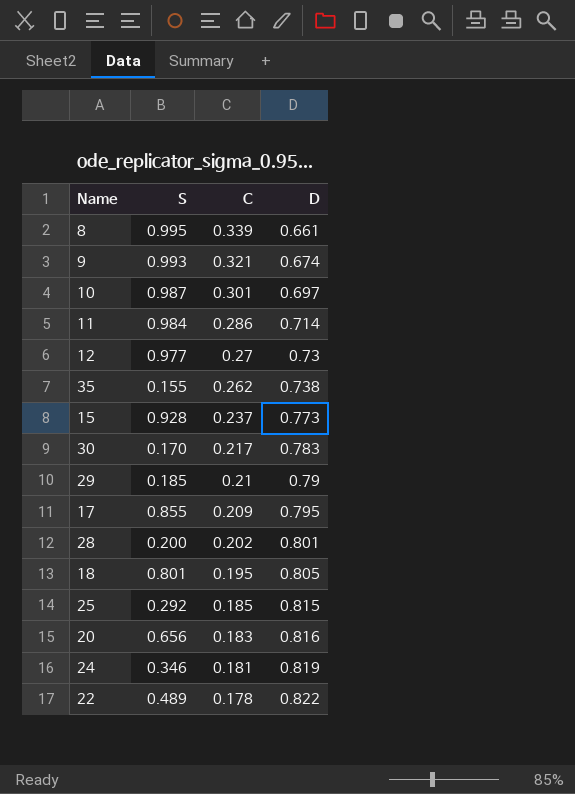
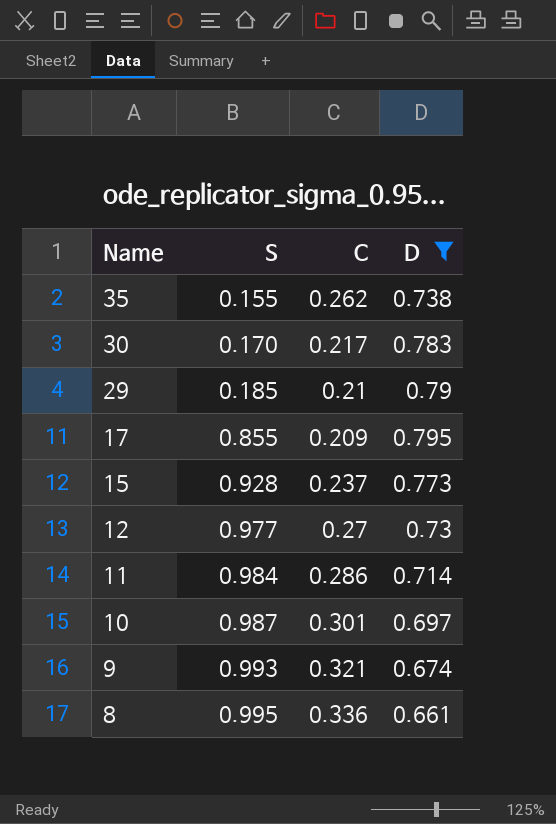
filter: none -> D <= 0.795
row order: C descending -> Name descending
8 | C: 0.339 -> 0.336

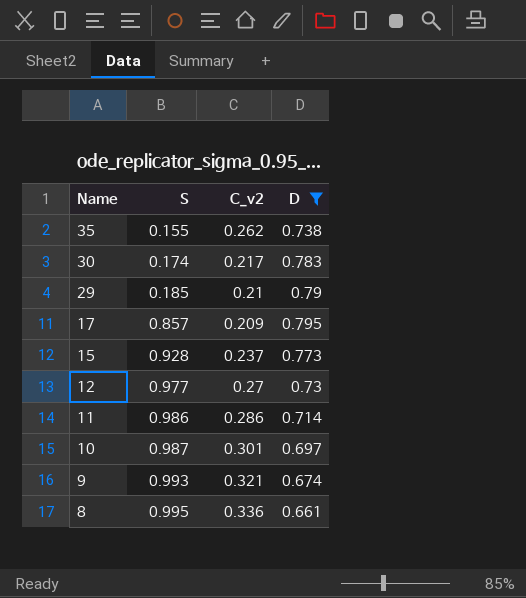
column name: C -> C_v2
30 | S: 0.170 -> 0.174
17 | S: 0.855 -> 0.857
11 | S: 0.984 -> 0.986

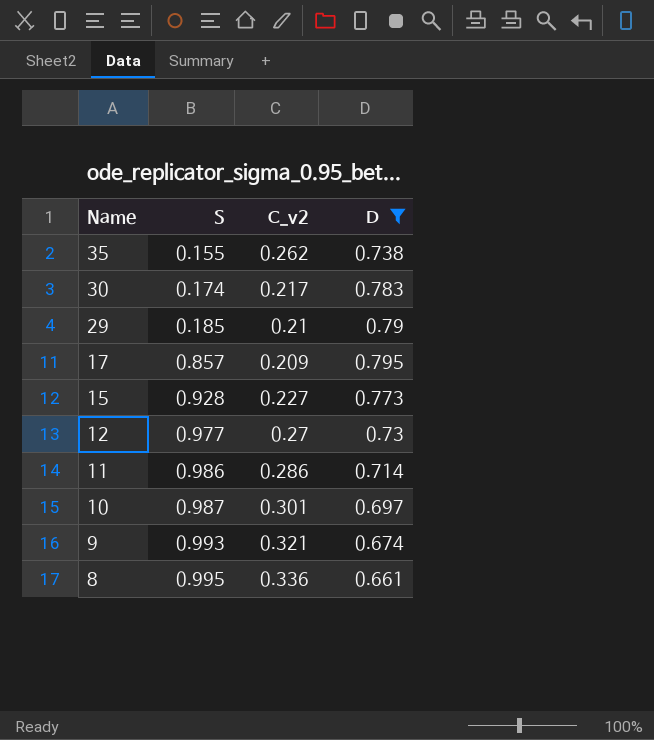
15 | C_v2: 0.237 -> 0.227

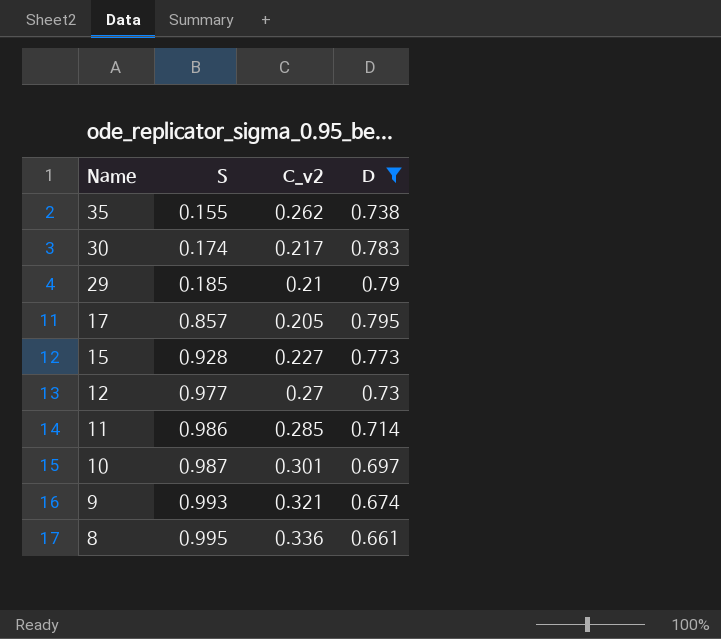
17 | C_v2: 0.209 -> 0.205
11 | C_v2: 0.286 -> 0.285

